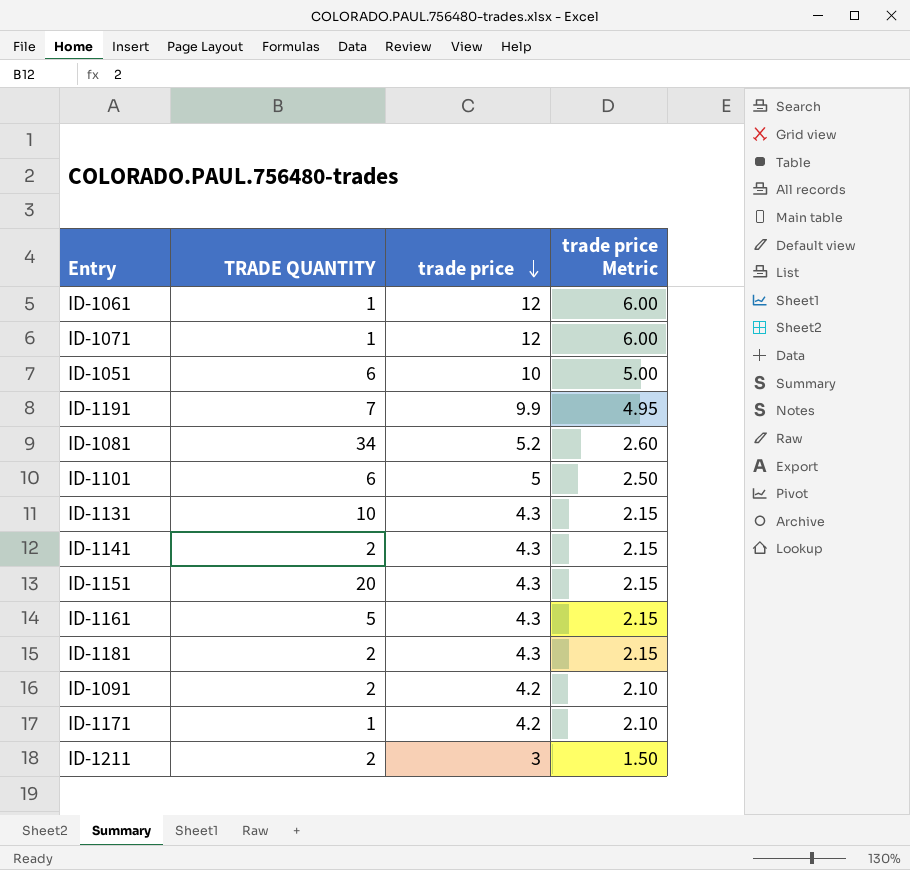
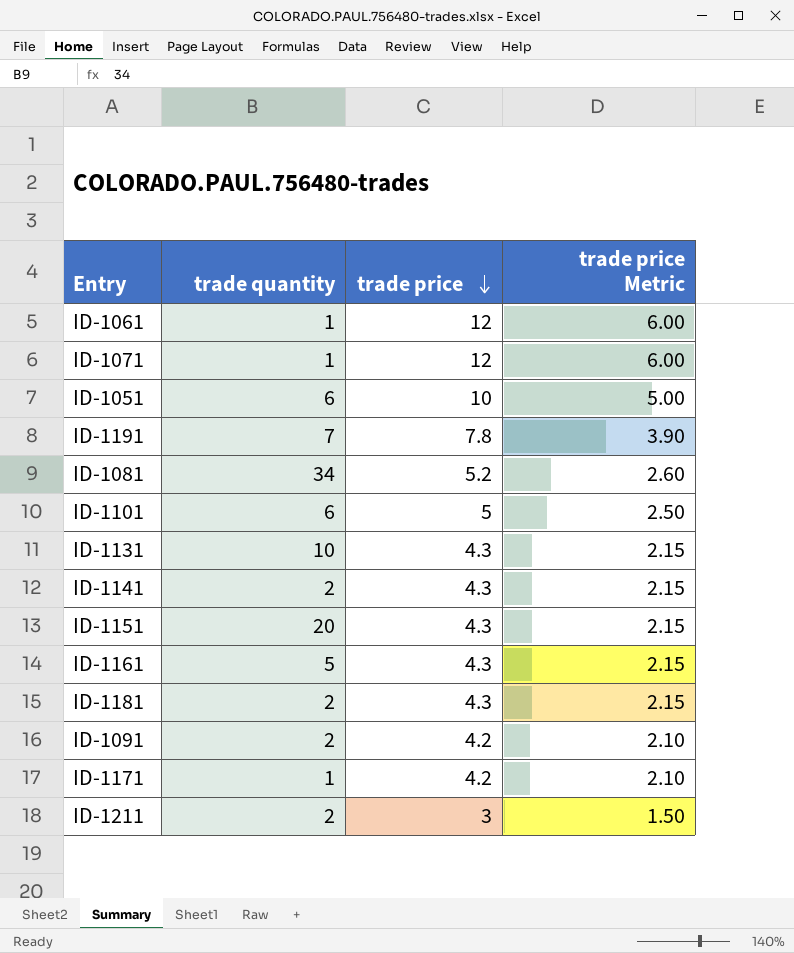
column name: TRADE QUANTITY -> trade quantity
ID-1191 | trade price: 9.9 -> 7.8
ID-1191 | trade price Metric: 4.95 -> 3.90

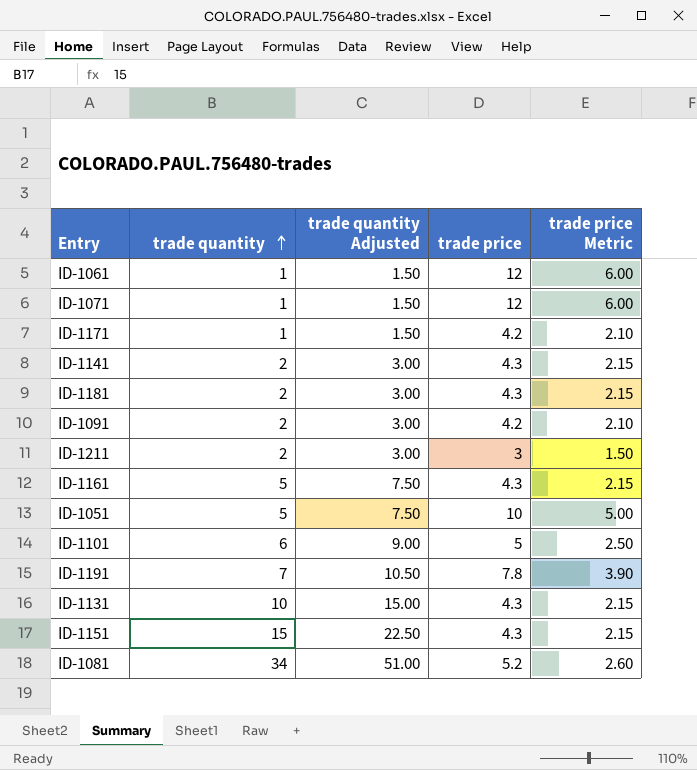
row order: trade price descending -> trade quantity ascending
column trade quantity Adjusted | formula: none -> [trade quantity] * 1.5
ID-1051 | trade quantity: 6 -> 5
ID-1151 | trade quantity: 20 -> 15

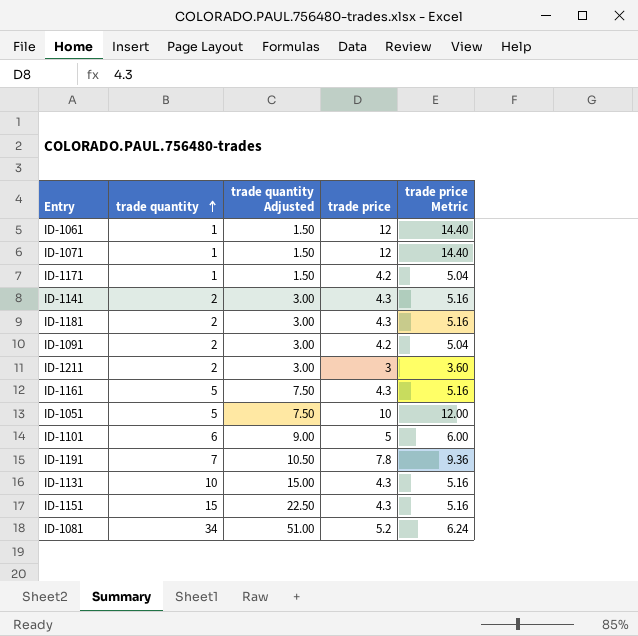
column trade price Metric | formula: [trade price] * 0.5 -> [trade price] * 1.2

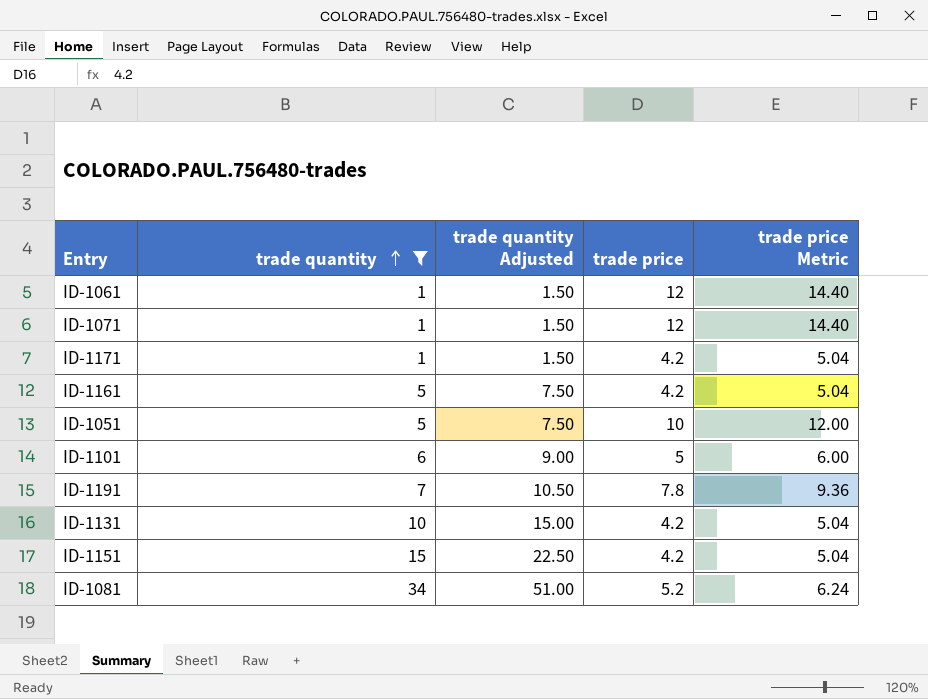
filter: none -> trade quantity != 2
ID-1161 | trade price: 4.3 -> 4.2
ID-1161 | trade price Metric: 5.16 -> 5.04
ID-1131 | trade price: 4.3 -> 4.2
ID-1131 | trade price Metric: 5.16 -> 5.04
ID-1151 | trade price: 4.3 -> 4.2
ID-1151 | trade price Metric: 5.16 -> 5.04

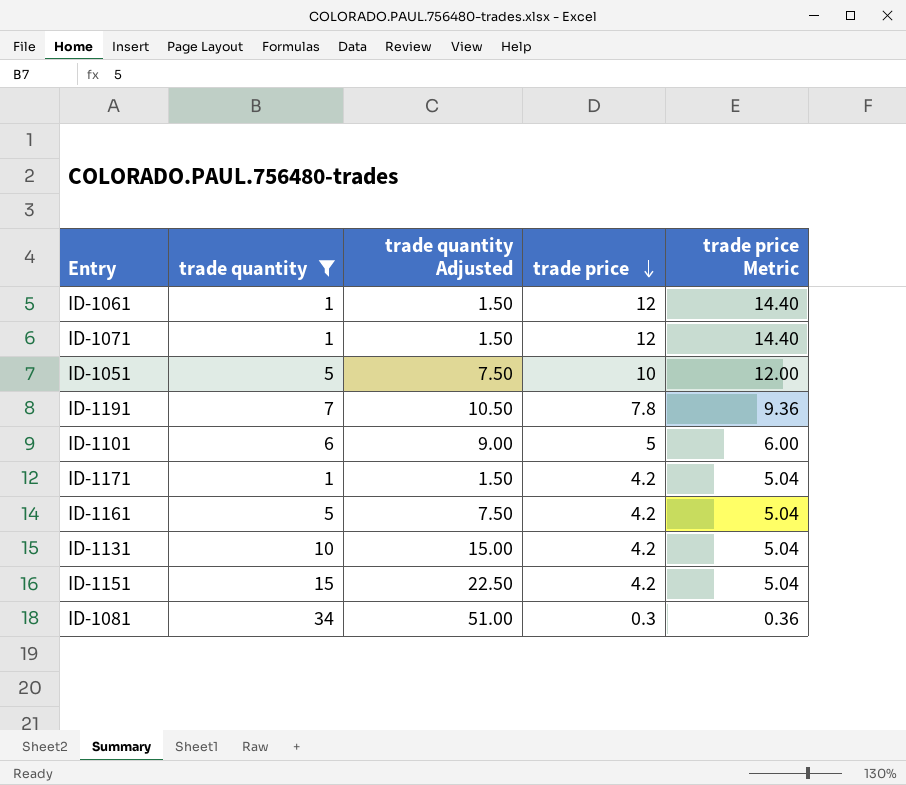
row order: trade quantity ascending -> trade price descending
ID-1081 | trade price: 5.2 -> 0.3
ID-1081 | trade price Metric: 6.24 -> 0.36

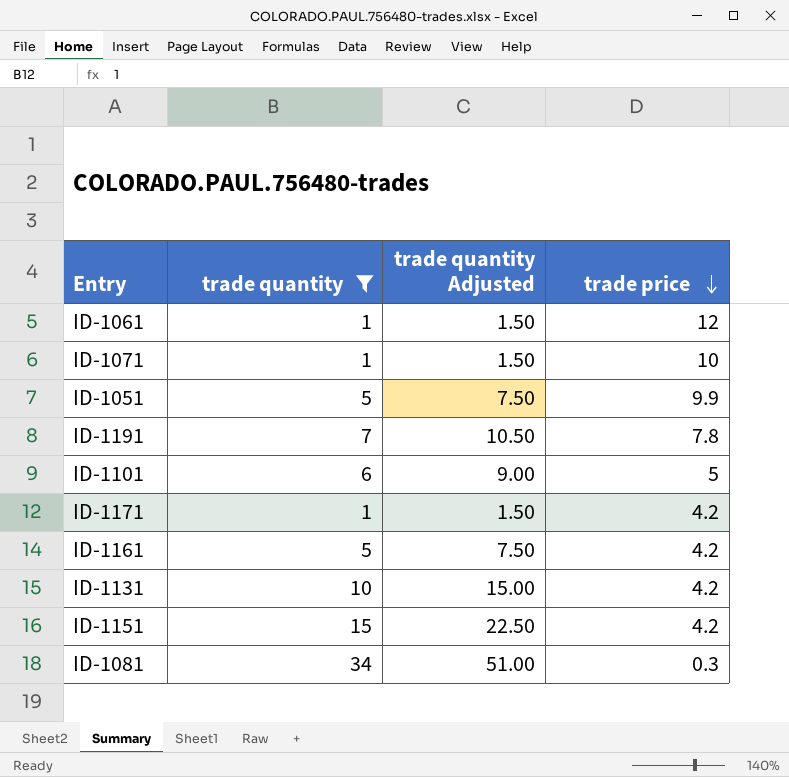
column trade price Metric | formula: [trade price] * 1.2 -> none
ID-1071 | trade price: 12 -> 10
ID-1051 | trade price: 10 -> 9.9

